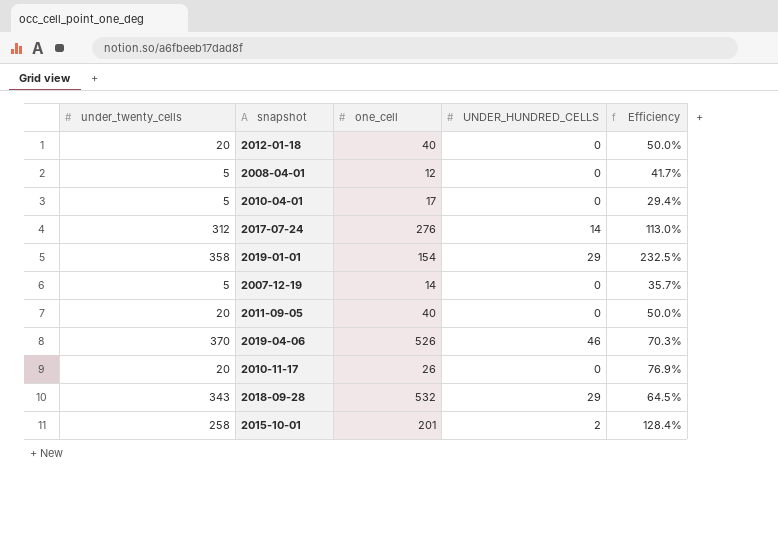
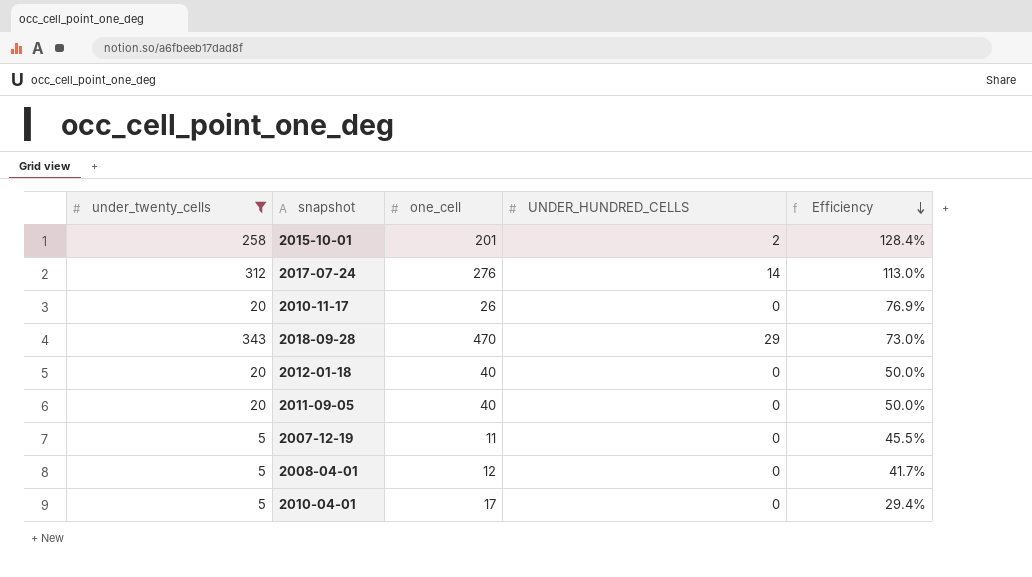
filter: none -> under_twenty_cells <= 343
row order: none -> Efficiency descending
2018-09-28 | one_cell: 532 -> 470
2018-09-28 | Efficiency: 64.5% -> 73.0%
2007-12-19 | one_cell: 14 -> 11
2007-12-19 | Efficiency: 35.7% -> 45.5%

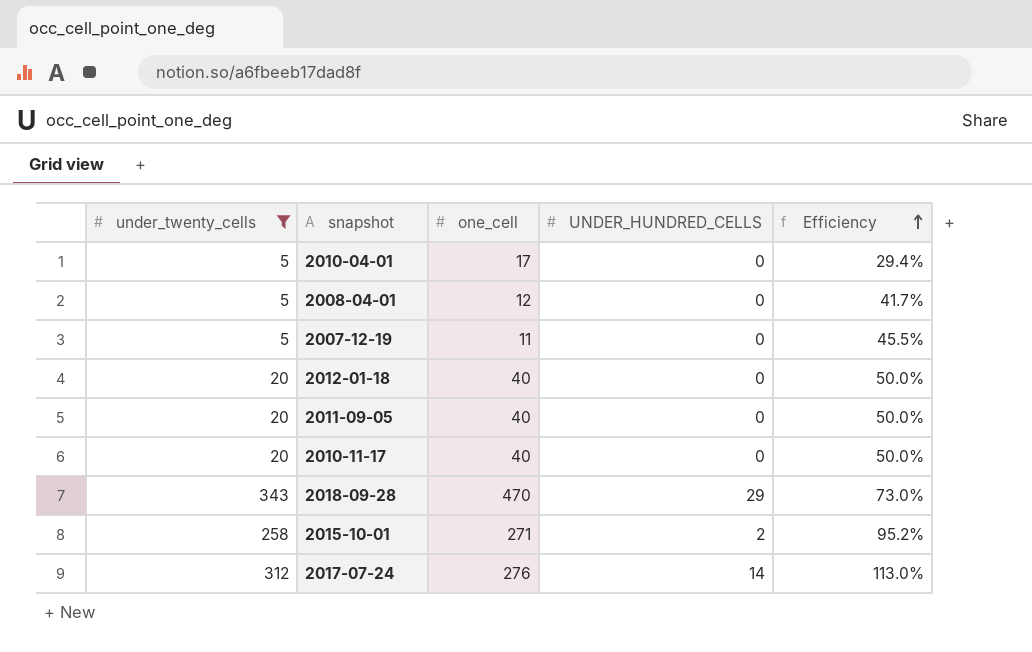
row order: Efficiency descending -> Efficiency ascending
2010-11-17 | one_cell: 26 -> 40
2010-11-17 | Efficiency: 76.9% -> 50.0%
2015-10-01 | one_cell: 201 -> 271
2015-10-01 | Efficiency: 128.4% -> 95.2%

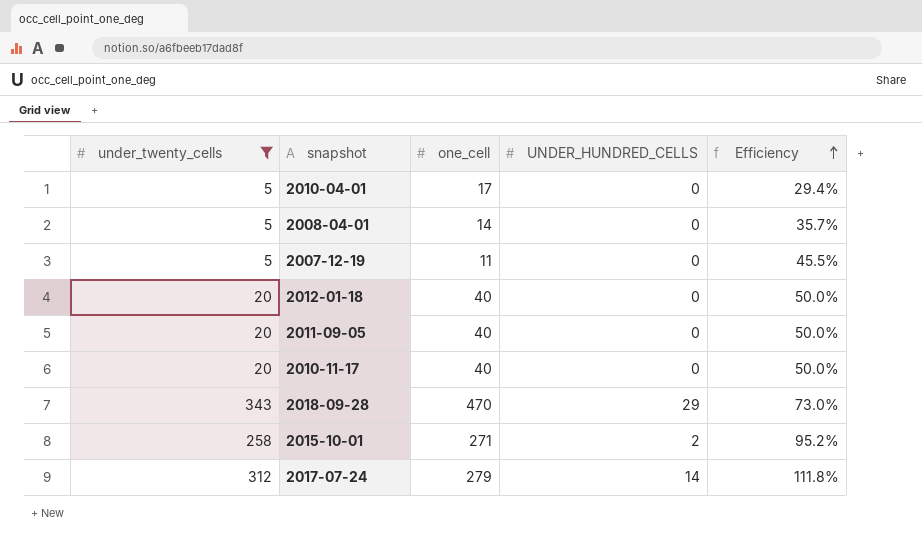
2008-04-01 | one_cell: 12 -> 14
2008-04-01 | Efficiency: 41.7% -> 35.7%
2017-07-24 | one_cell: 276 -> 279
2017-07-24 | Efficiency: 113.0% -> 111.8%

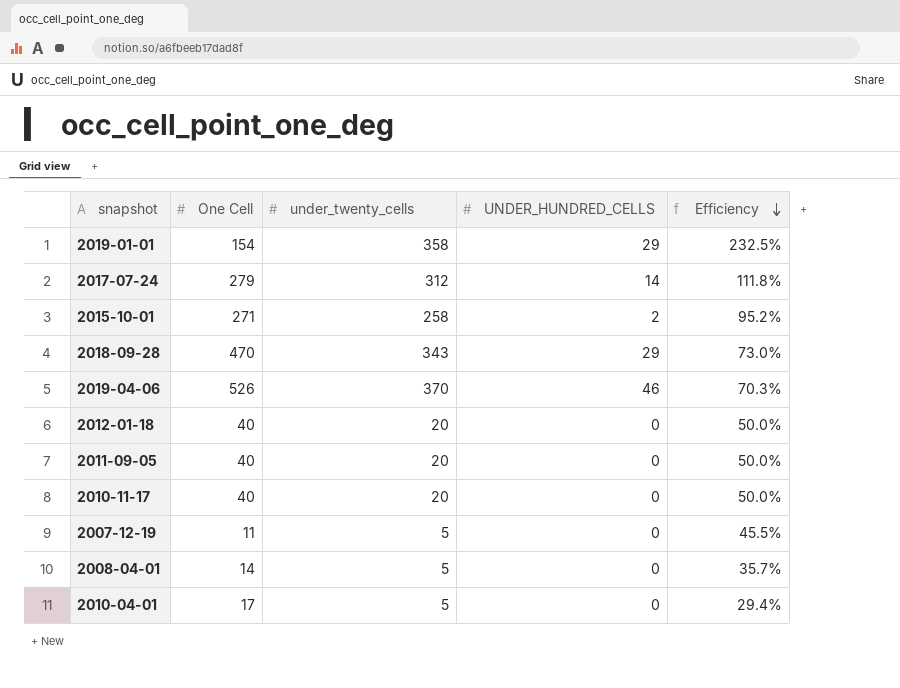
filter: under_twenty_cells <= 343 -> none
row order: Efficiency ascending -> Efficiency descending
column name: one_cell -> One Cell
column under_twenty_cells | position: 1 -> 3

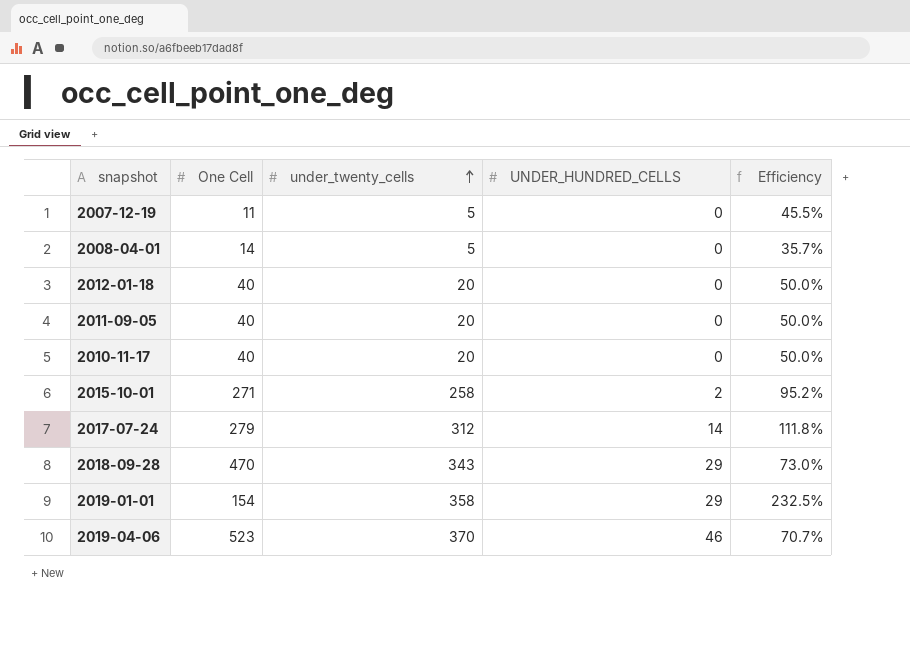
row order: Efficiency descending -> under_twenty_cells ascending
row 2010-04-01: 17 | 5 | 0 | 29.4% -> none
2019-04-06 | One Cell: 526 -> 523
2019-04-06 | Efficiency: 70.3% -> 70.7%

